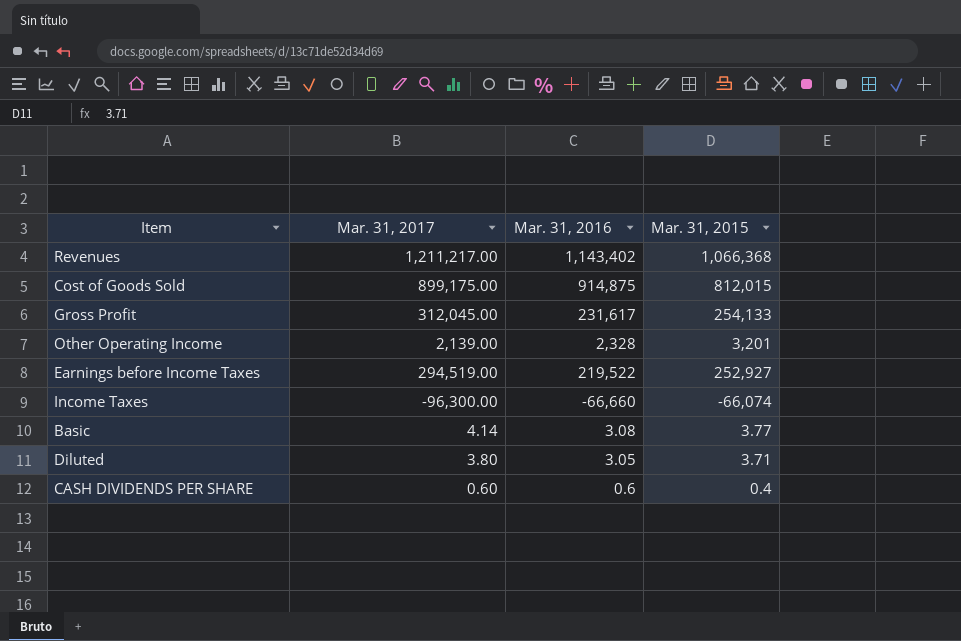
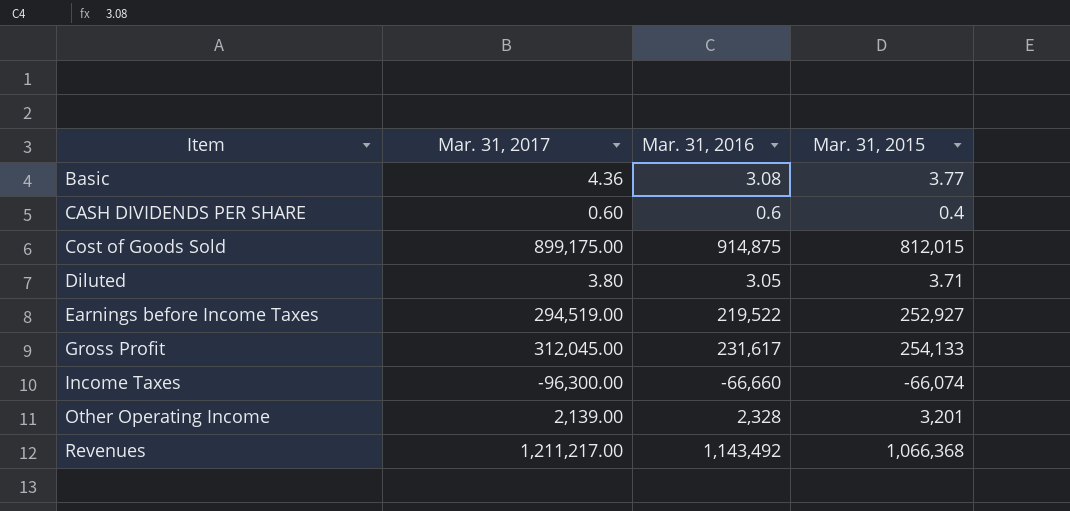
row order: none -> Item ascending
Basic | Mar. 31, 2017: 4.14 -> 4.36
Revenues | Mar. 31, 2016: 1,143,402 -> 1,143,492

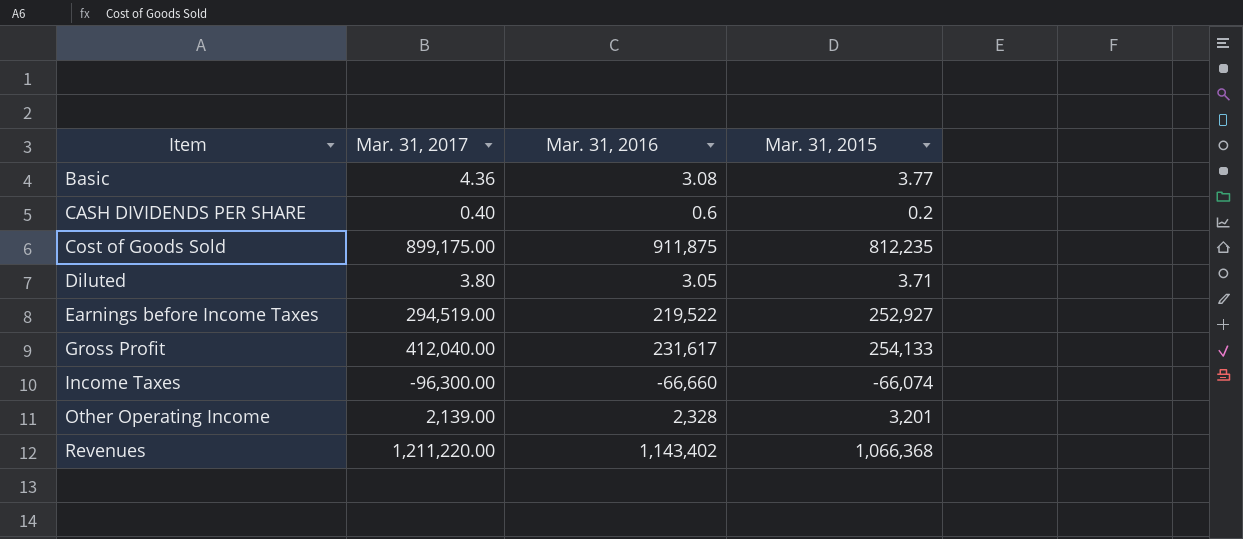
CASH DIVIDENDS PER SHARE | Mar. 31, 2017: 0.60 -> 0.40
CASH DIVIDENDS PER SHARE | Mar. 31, 2015: 0.4 -> 0.2
Cost of Goods Sold | Mar. 31, 2016: 914,875 -> 911,875
Cost of Goods Sold | Mar. 31, 2015: 812,015 -> 812,235
Gross Profit | Mar. 31, 2017: 312,045.00 -> 412,040.00
Revenues | Mar. 31, 2017: 1,211,217.00 -> 1,211,220.00
Revenues | Mar. 31, 2016: 1,143,492 -> 1,143,402

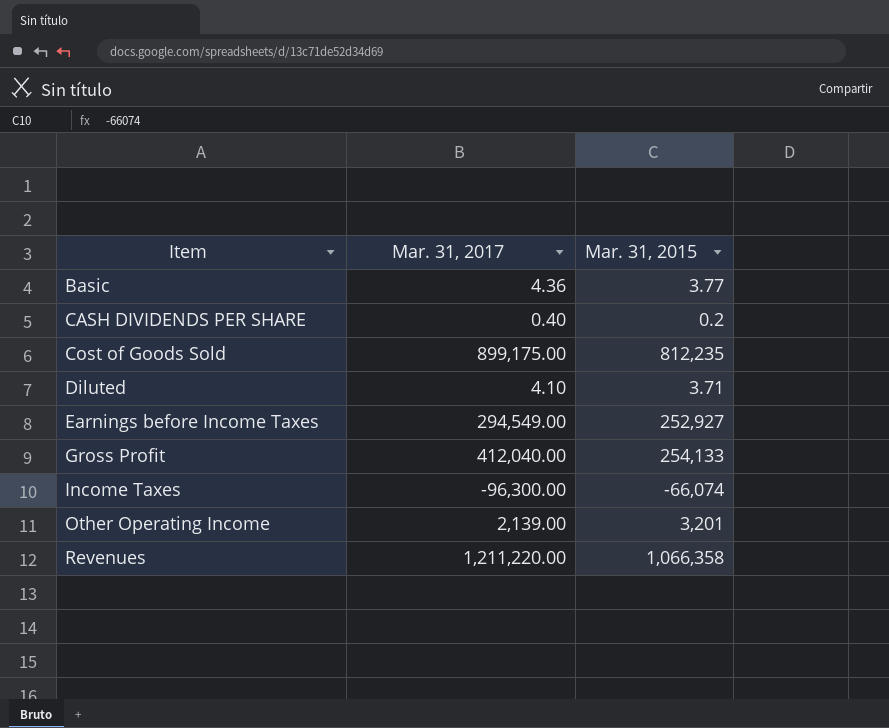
column Mar. 31, 2016 | position: 3 -> none
Diluted | Mar. 31, 2017: 3.80 -> 4.10
Earnings before Income Taxes | Mar. 31, 2017: 294,519.00 -> 294,549.00
Revenues | Mar. 31, 2015: 1,066,368 -> 1,066,358

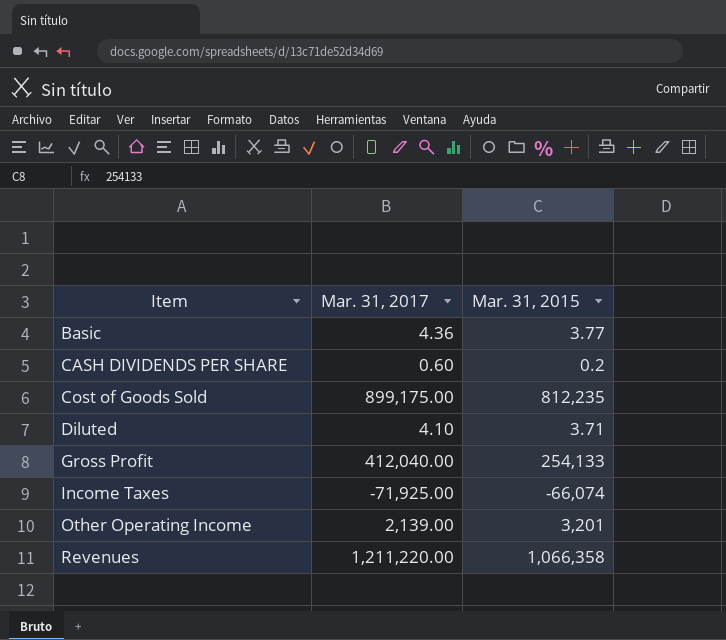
row Earnings before Income Taxes: 294,549.00 | 252,927 -> none
CASH DIVIDENDS PER SHARE | Mar. 31, 2017: 0.40 -> 0.60
Income Taxes | Mar. 31, 2017: -96,300.00 -> -71,925.00

